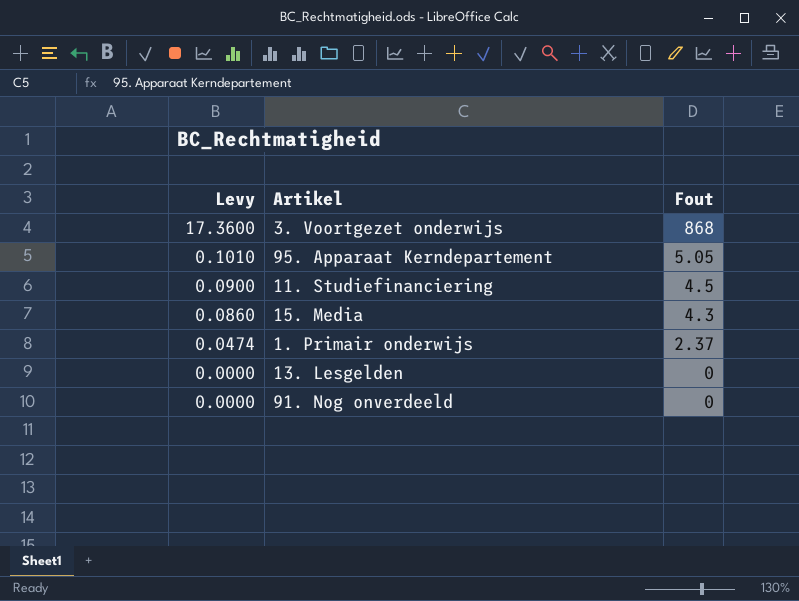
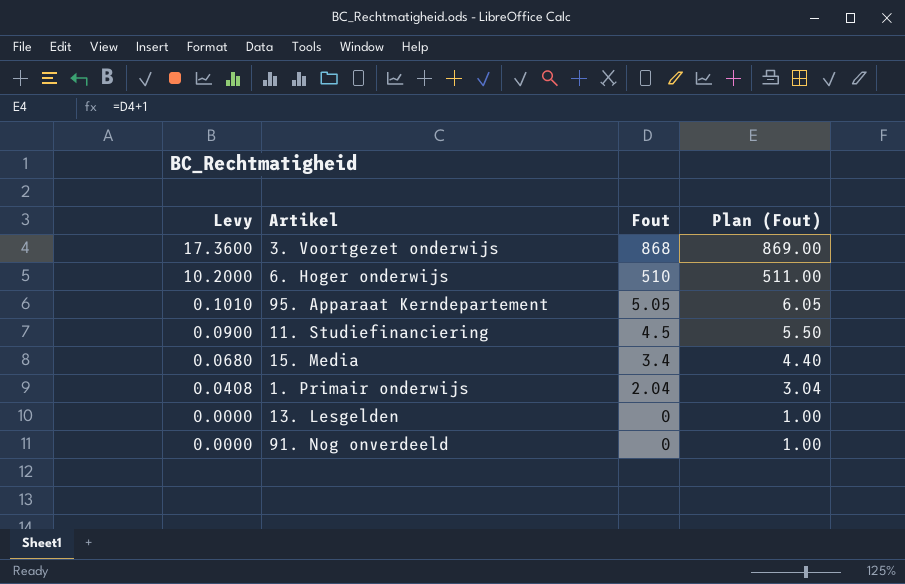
column Plan (Fout) | formula: none -> [Fout] + 1
row 6. Hoger onderwijs: none -> 10.2000 | 510 | 511.00
15. Media | Levy: 0.0860 -> 0.0680
15. Media | Fout: 4.3 -> 3.4
1. Primair onderwijs | Levy: 0.0474 -> 0.0408
1. Primair onderwijs | Fout: 2.37 -> 2.04

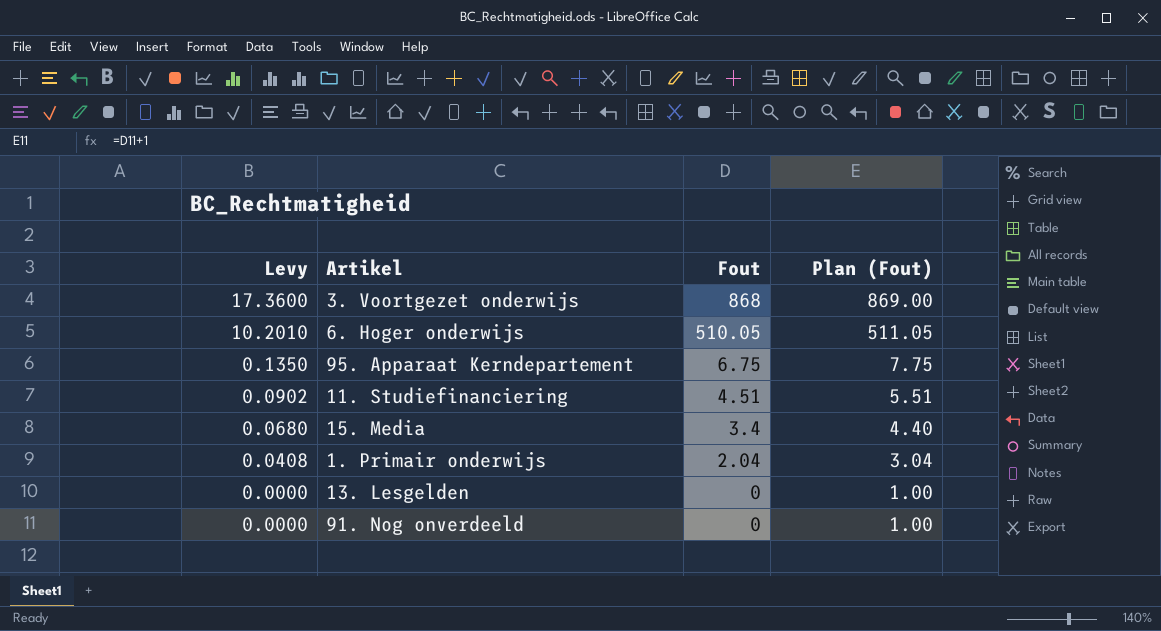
6. Hoger onderwijs | Levy: 10.2000 -> 10.2010
6. Hoger onderwijs | Fout: 510 -> 510.05
6. Hoger onderwijs | Plan (Fout): 511.00 -> 511.05
95. Apparaat Kerndepartement | Levy: 0.1010 -> 0.1350
95. Apparaat Kerndepartement | Fout: 5.05 -> 6.75
95. Apparaat Kerndepartement | Plan (Fout): 6.05 -> 7.75
11. Studiefinanciering | Levy: 0.0900 -> 0.0902
11. Studiefinanciering | Fout: 4.5 -> 4.51
11. Studiefinanciering | Plan (Fout): 5.50 -> 5.51

